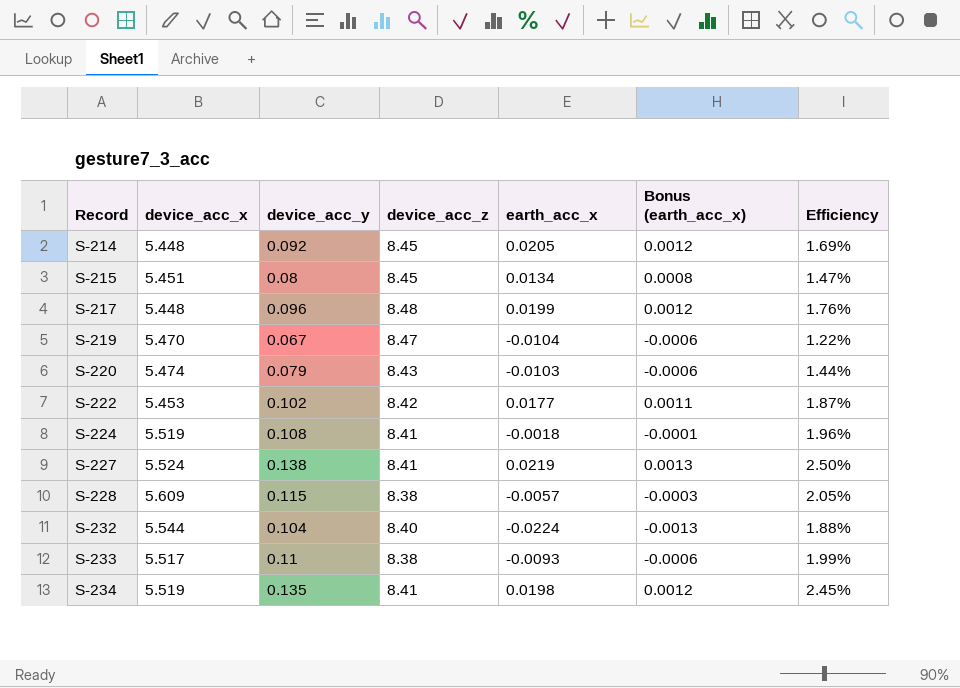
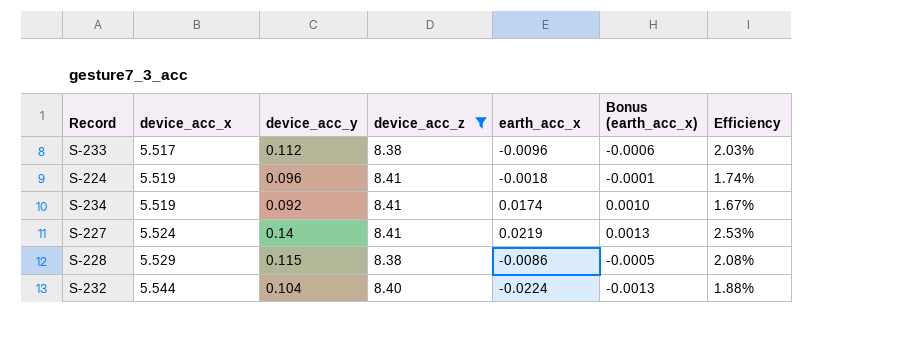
filter: none -> device_acc_z <= 8.41
row order: Record ascending -> device_acc_x ascending
S-233 | device_acc_y: 0.11 -> 0.112
S-233 | earth_acc_x: -0.0093 -> -0.0096
S-233 | Efficiency: 1.99% -> 2.03%
S-224 | device_acc_y: 0.108 -> 0.096
S-224 | Efficiency: 1.96% -> 1.74%
S-234 | device_acc_y: 0.135 -> 0.092
S-234 | earth_acc_x: 0.0198 -> 0.0174
S-234 | Bonus (earth_acc_x): 0.0012 -> 0.0010
S-234 | Efficiency: 2.45% -> 1.67%
S-227 | device_acc_y: 0.138 -> 0.14
S-227 | Efficiency: 2.50% -> 2.53%
S-228 | device_acc_x: 5.609 -> 5.529
S-228 | earth_acc_x: -0.0057 -> -0.0086
S-228 | Bonus (earth_acc_x): -0.0003 -> -0.0005
S-228 | Efficiency: 2.05% -> 2.08%

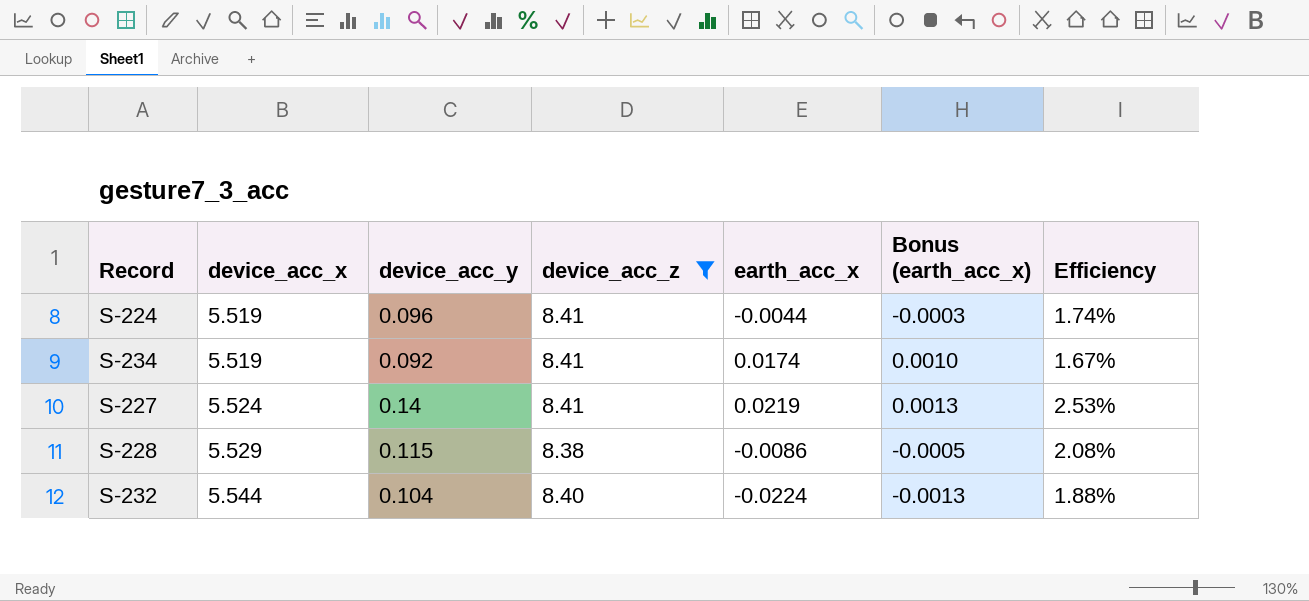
row S-233: 5.517 | 0.112 | 8.38 | -0.0096 | -0.0006 | 2.03% -> none
S-224 | earth_acc_x: -0.0018 -> -0.0044
S-224 | Bonus (earth_acc_x): -0.0001 -> -0.0003

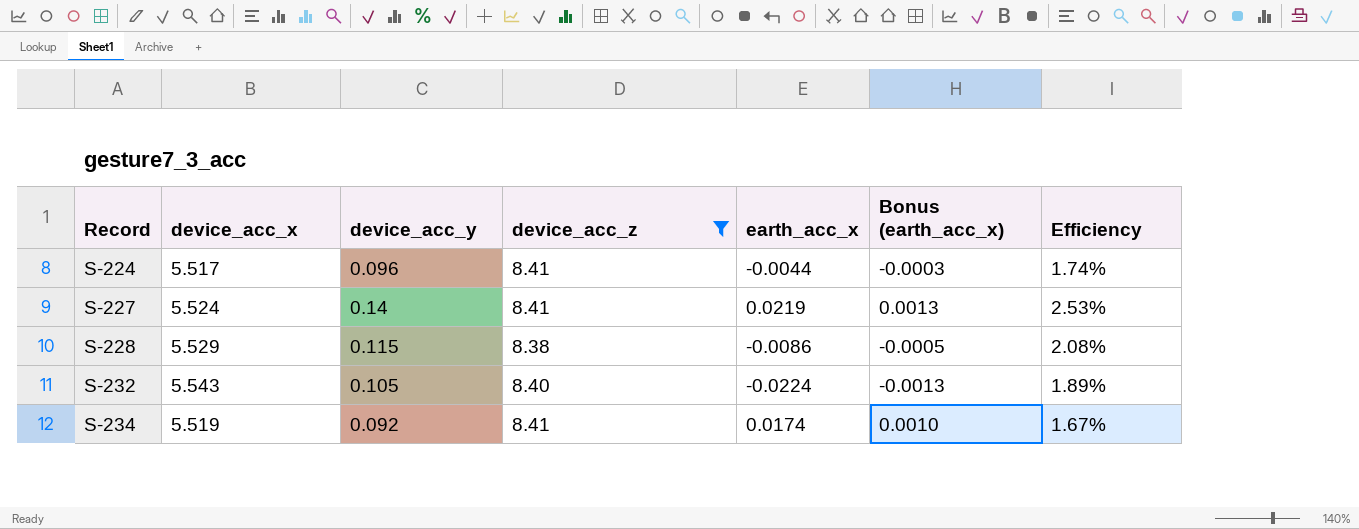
row order: device_acc_x ascending -> Record ascending
S-224 | device_acc_x: 5.519 -> 5.517
S-232 | device_acc_x: 5.544 -> 5.543
S-232 | device_acc_y: 0.104 -> 0.105
S-232 | Efficiency: 1.88% -> 1.89%

